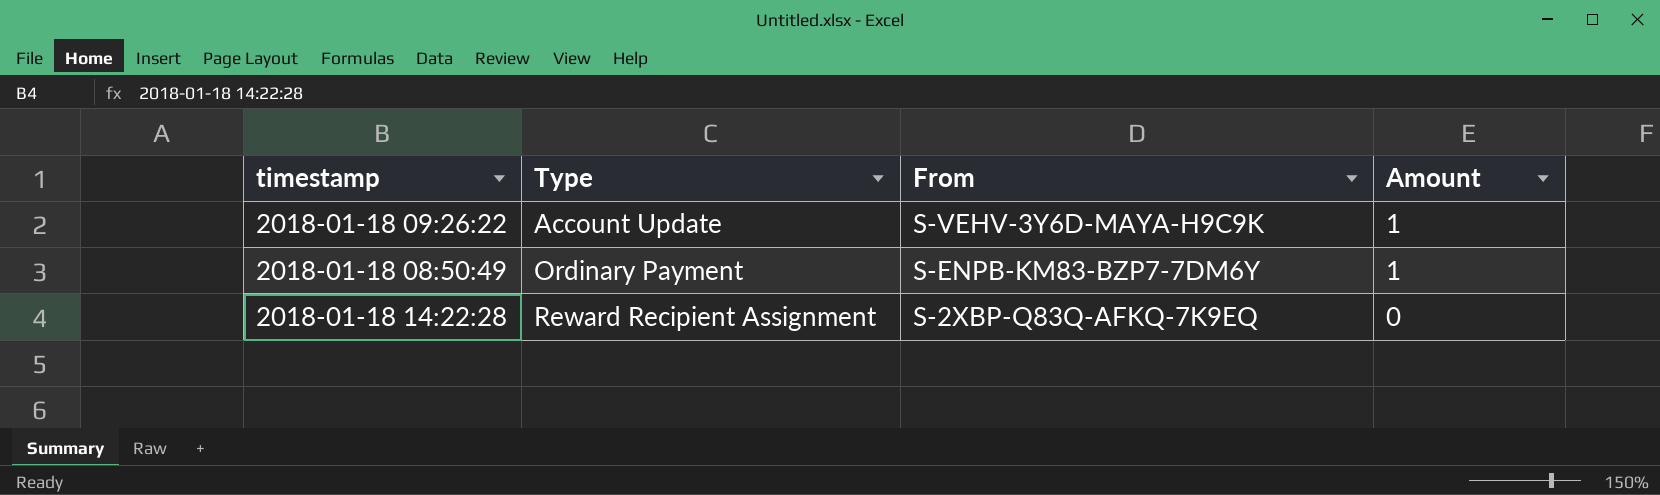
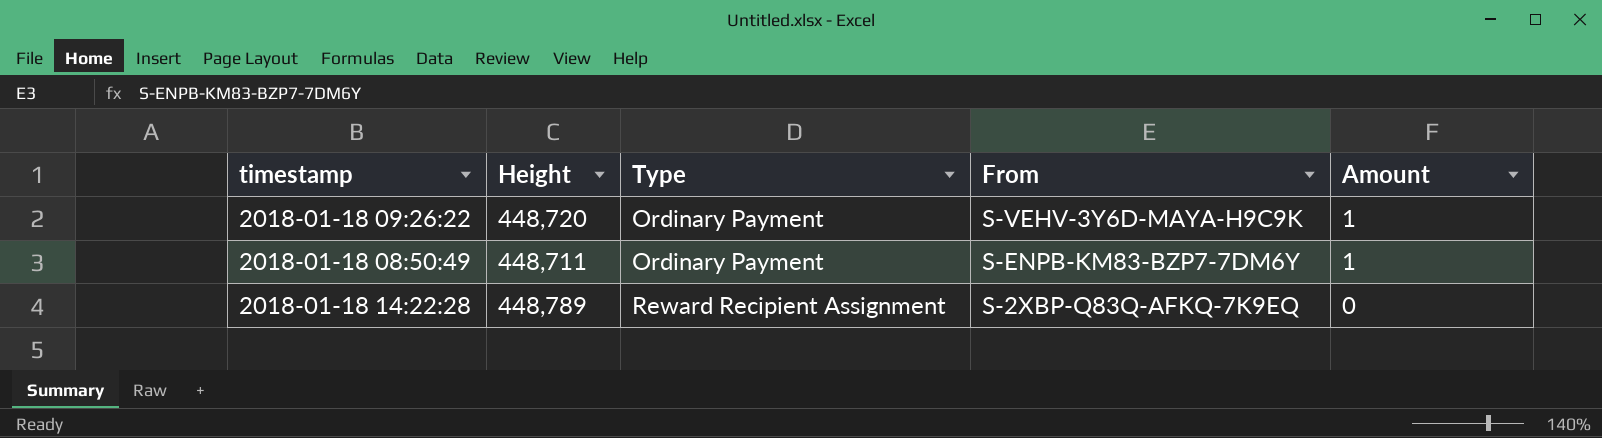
column Height | position: none -> 2
2018-01-18 09:26:22 | Type: Account Update -> Ordinary Payment

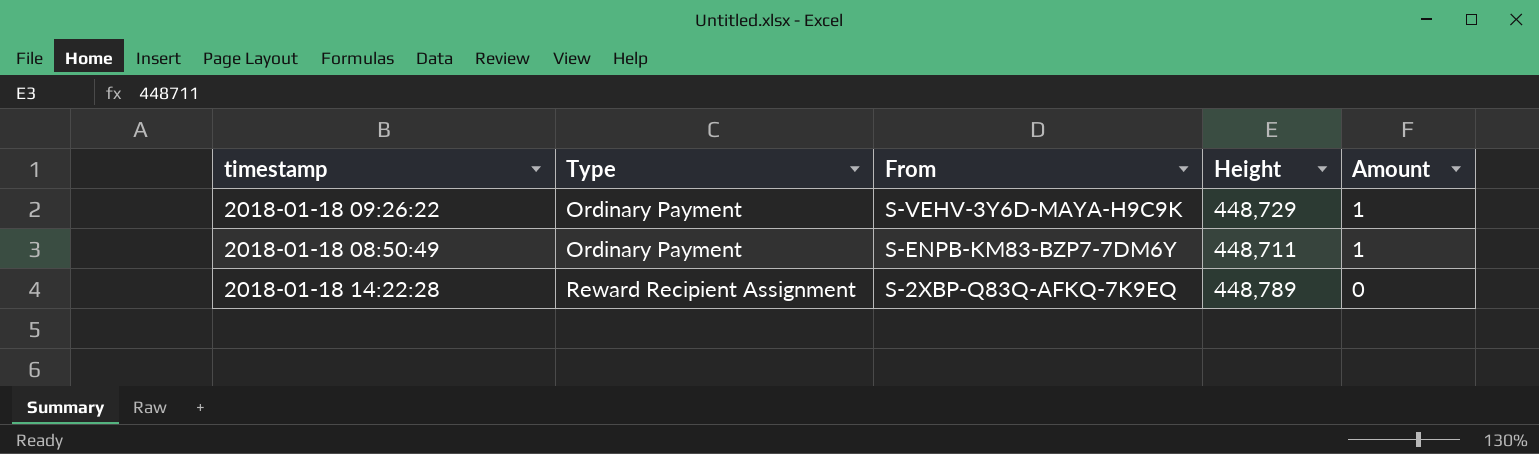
column Height | position: 2 -> 4
2018-01-18 09:26:22 | Height: 448,720 -> 448,729

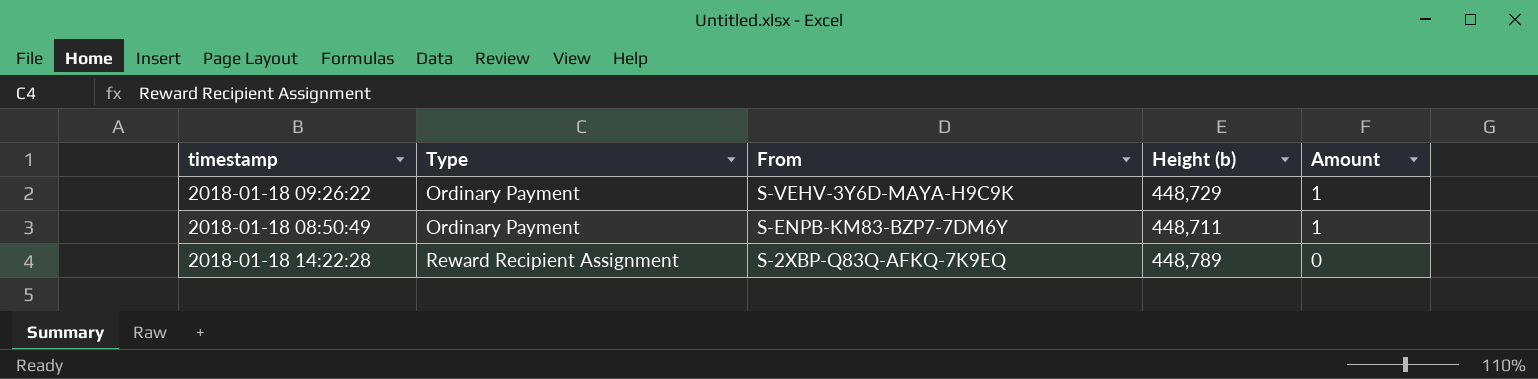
column name: Height -> Height (b)

